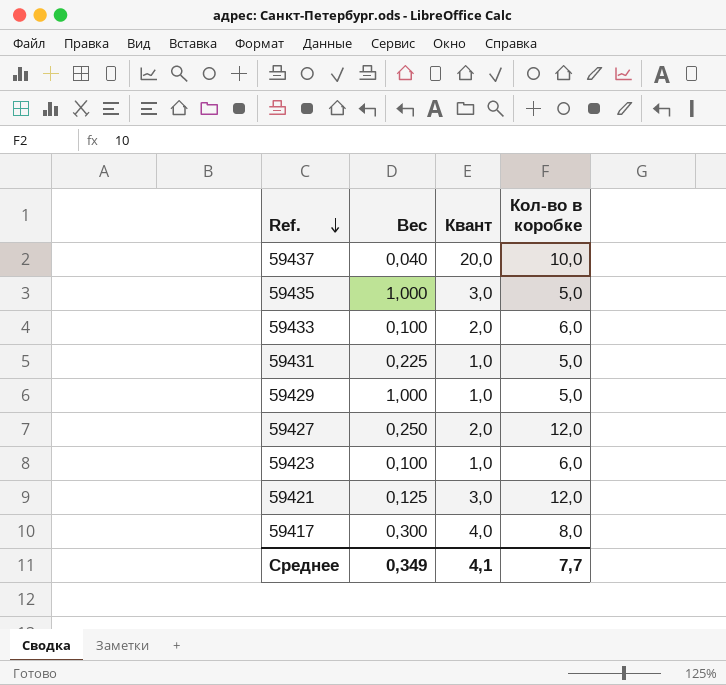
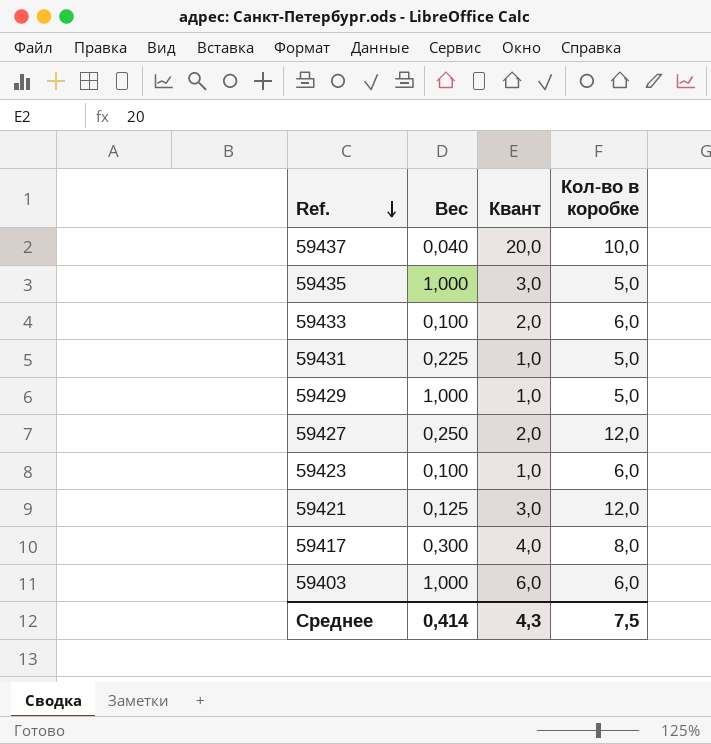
row 59403: none -> 1,000 | 6,0 | 6,0
Среднее | Вес: 0,349 -> 0,414
Среднее | Квант: 4,1 -> 4,3
Среднее | Кол-во в коробке: 7,7 -> 7,5

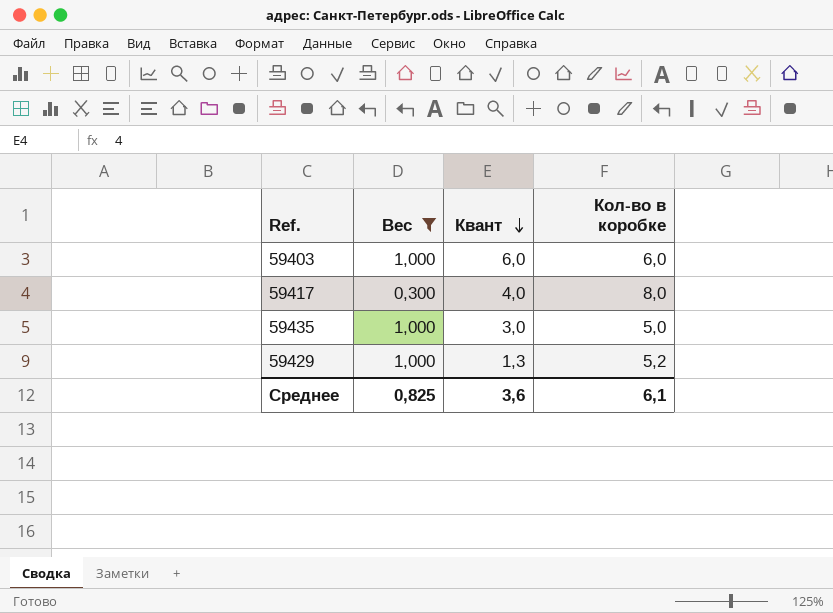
filter: none -> Вес >= 0,300
row order: Ref. descending -> Квант descending
59429 | Квант: 1,0 -> 1,3
59429 | Кол-во в коробке: 5,0 -> 5,2
Среднее | Вес: 0,414 -> 0,825
Среднее | Квант: 4,3 -> 3,6
Среднее | Кол-во в коробке: 7,5 -> 6,1

